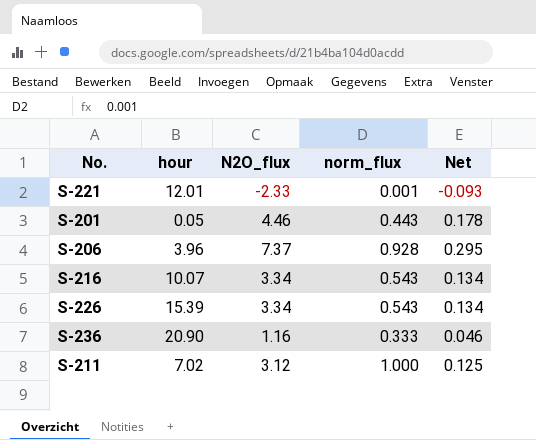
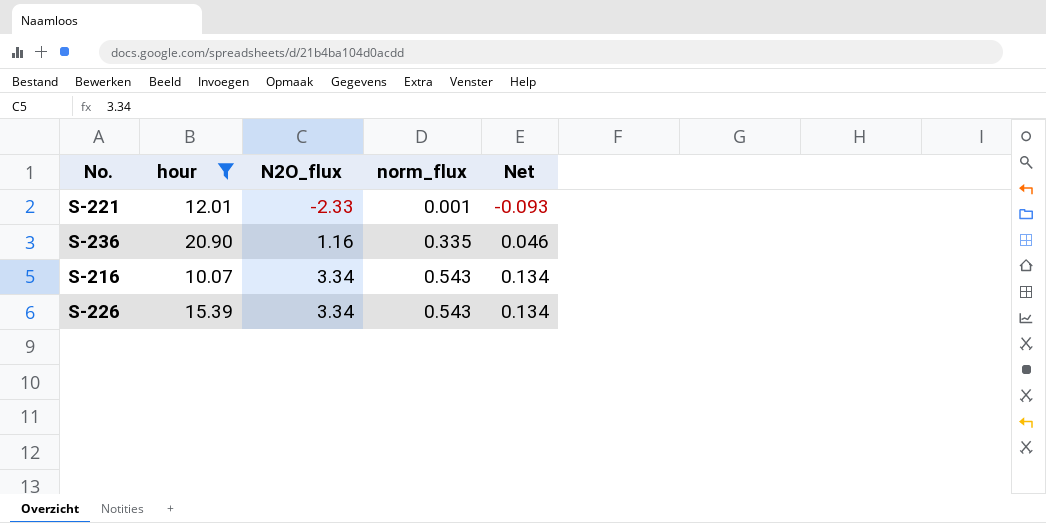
filter: none -> hour >= 10.07
row order: none -> N2O_flux ascending
S-236 | norm_flux: 0.333 -> 0.335

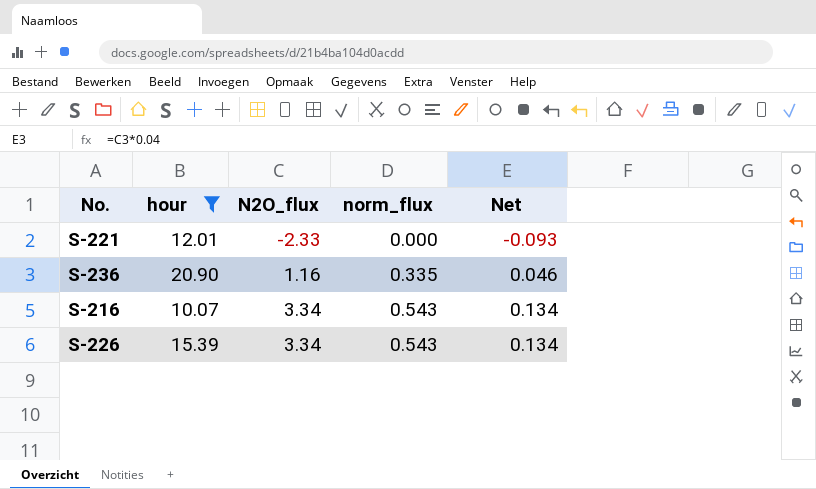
S-221 | norm_flux: 0.001 -> 0.000

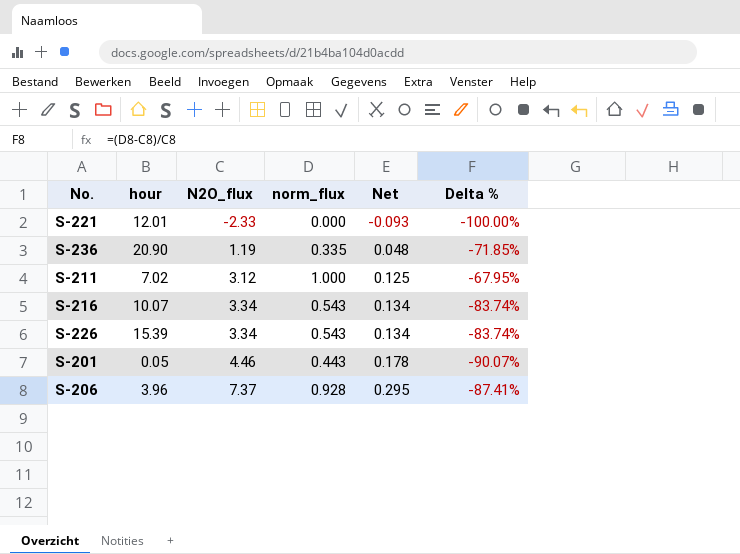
filter: hour >= 10.07 -> none
column Delta % | formula: none -> ([norm_flux] - [N2O_flux]) / [N2O_flux]
S-236 | N2O_flux: 1.16 -> 1.19
S-236 | Net: 0.046 -> 0.048

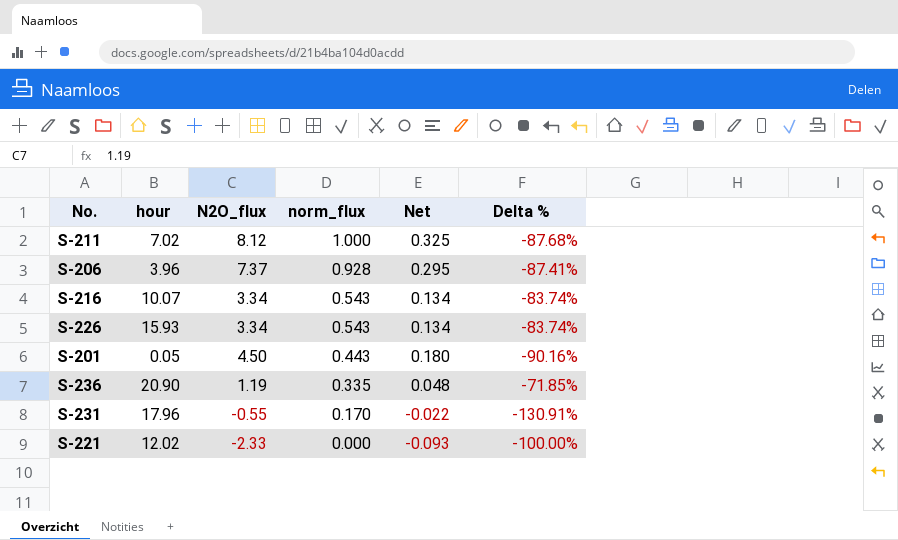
row order: N2O_flux ascending -> norm_flux descending
S-211 | N2O_flux: 3.12 -> 8.12
S-211 | Net: 0.125 -> 0.325
S-211 | Delta %: -67.95% -> -87.68%
S-226 | hour: 15.39 -> 15.93
S-201 | N2O_flux: 4.46 -> 4.50
S-201 | Net: 0.178 -> 0.180
S-201 | Delta %: -90.07% -> -90.16%
row S-231: none -> 17.96 | -0.55 | 0.170 | -0.022 | -130.91%
S-221 | hour: 12.01 -> 12.02

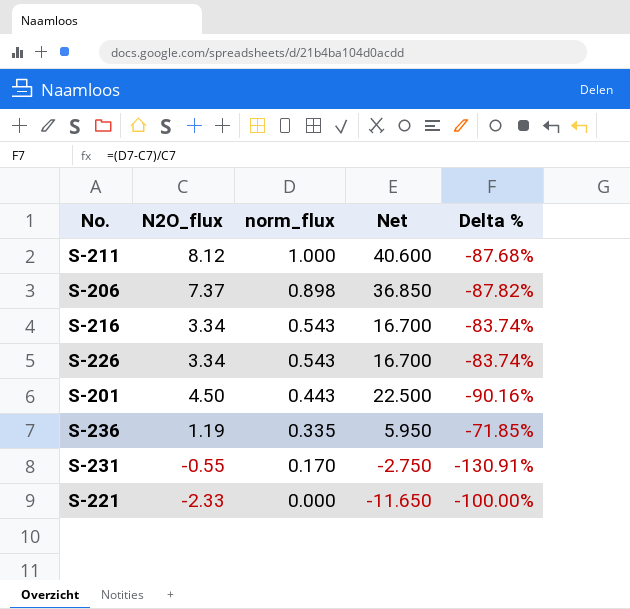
column hour | position: 2 -> none
column Net | formula: [N2O_flux] * 0.04 -> [N2O_flux] * 5
S-206 | norm_flux: 0.928 -> 0.898
S-206 | Delta %: -87.41% -> -87.82%

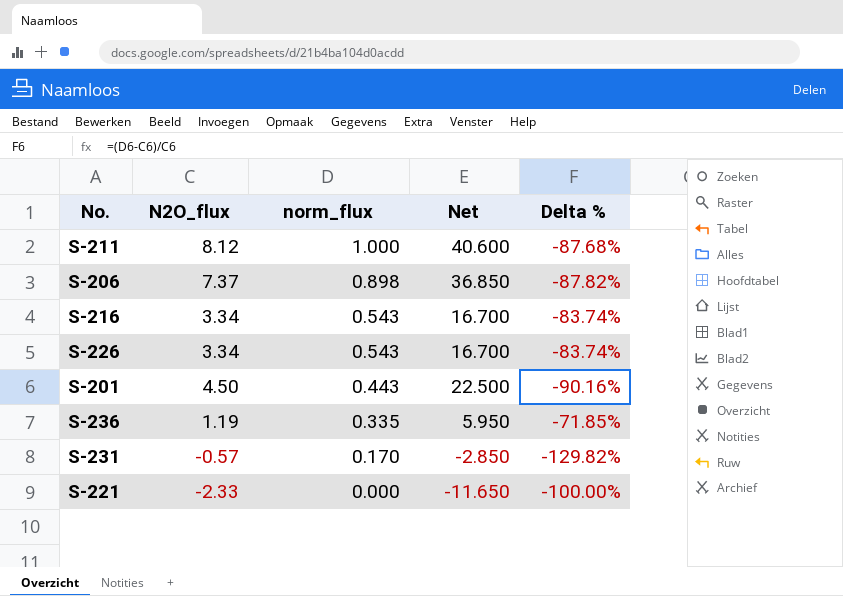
S-231 | N2O_flux: -0.55 -> -0.57
S-231 | Net: -2.750 -> -2.850
S-231 | Delta %: -130.91% -> -129.82%

